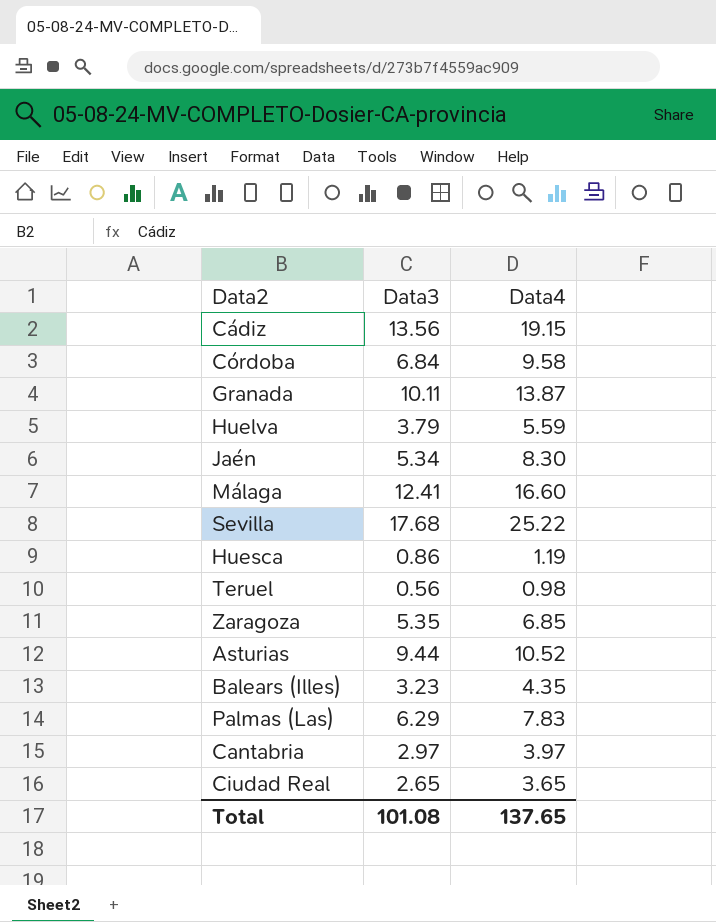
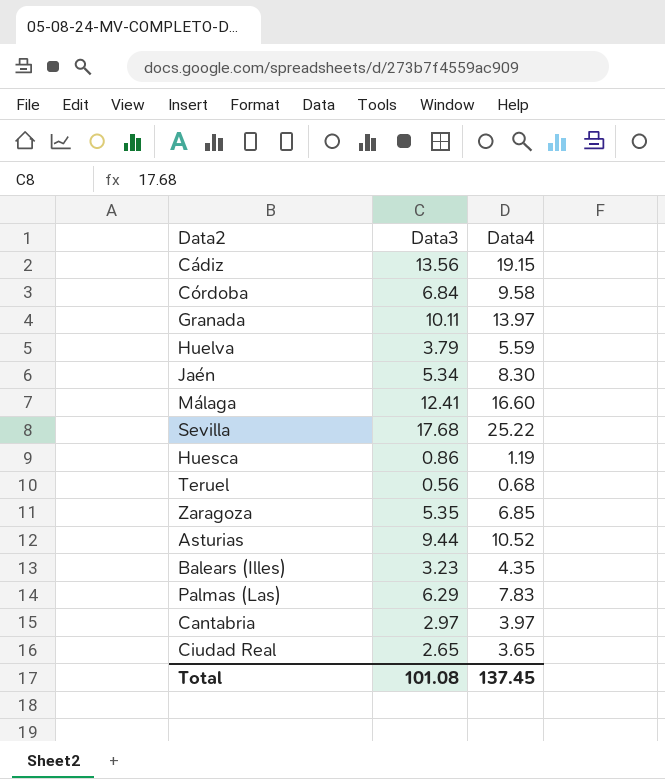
Granada | Data4: 13.87 -> 13.97
Teruel | Data4: 0.98 -> 0.68
Total | Data4: 137.65 -> 137.45

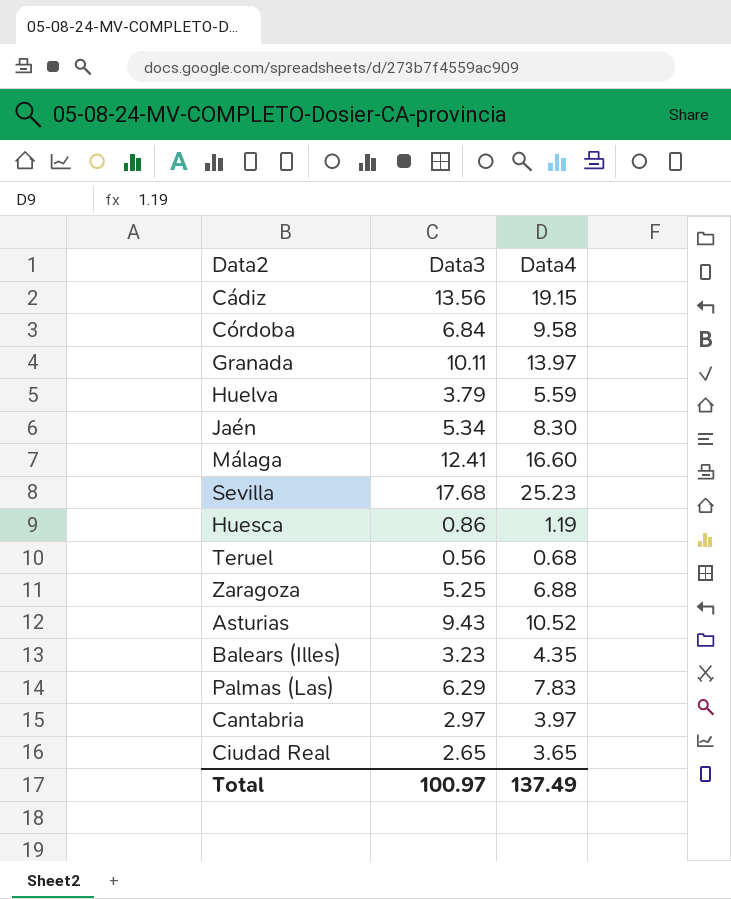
Sevilla | Data4: 25.22 -> 25.23
Zaragoza | Data3: 5.35 -> 5.25
Zaragoza | Data4: 6.85 -> 6.88
Asturias | Data3: 9.44 -> 9.43
Total | Data3: 101.08 -> 100.97
Total | Data4: 137.45 -> 137.49

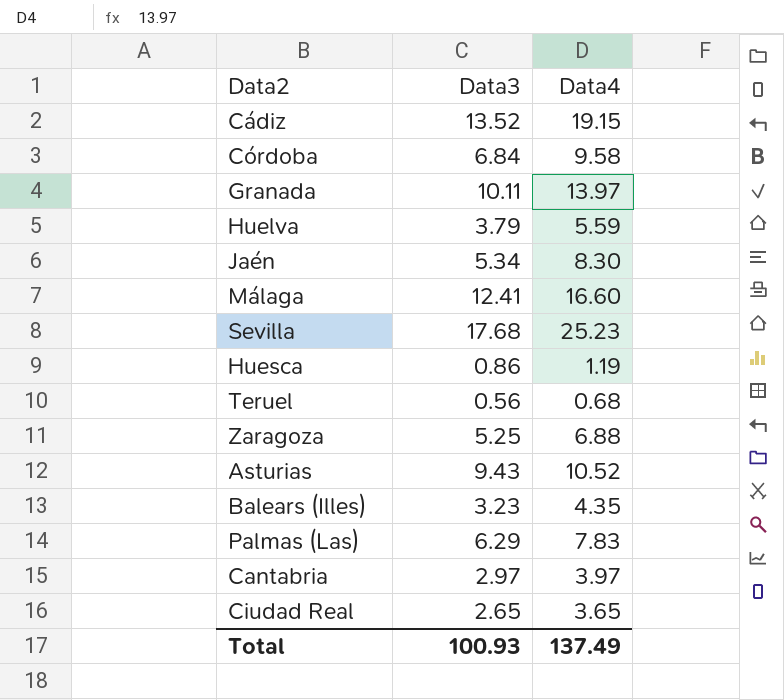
Cádiz | Data3: 13.56 -> 13.52
Total | Data3: 100.97 -> 100.93

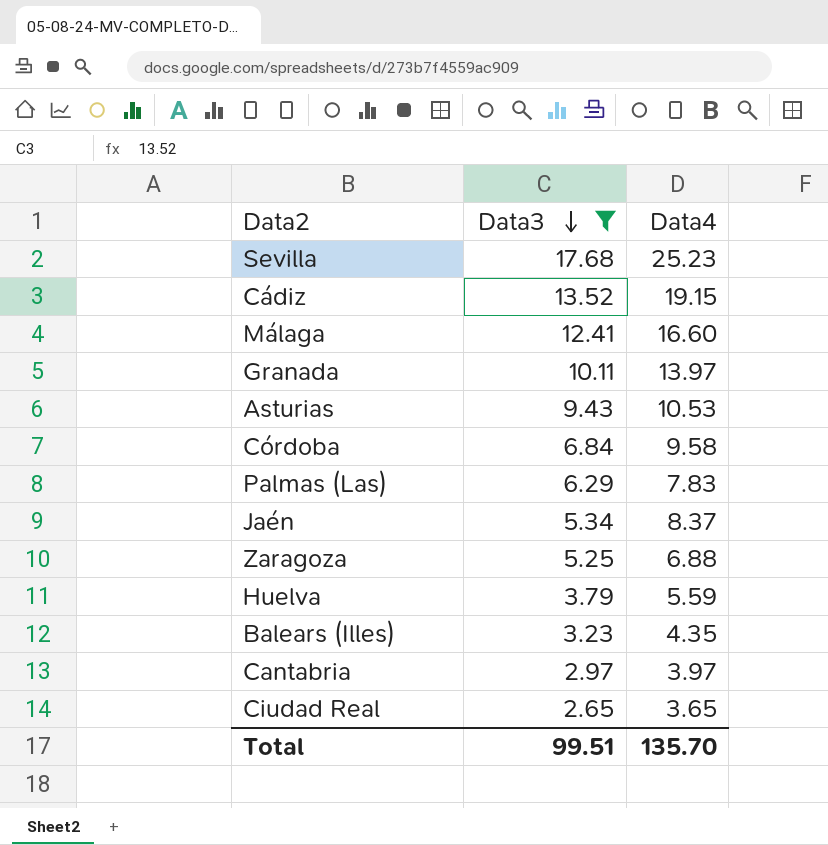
filter: none -> Data3 >= 2.65
row order: none -> Data3 descending
Asturias | Data4: 10.52 -> 10.53
Jaén | Data4: 8.30 -> 8.37
Total | Data3: 100.93 -> 99.51
Total | Data4: 137.49 -> 135.70

